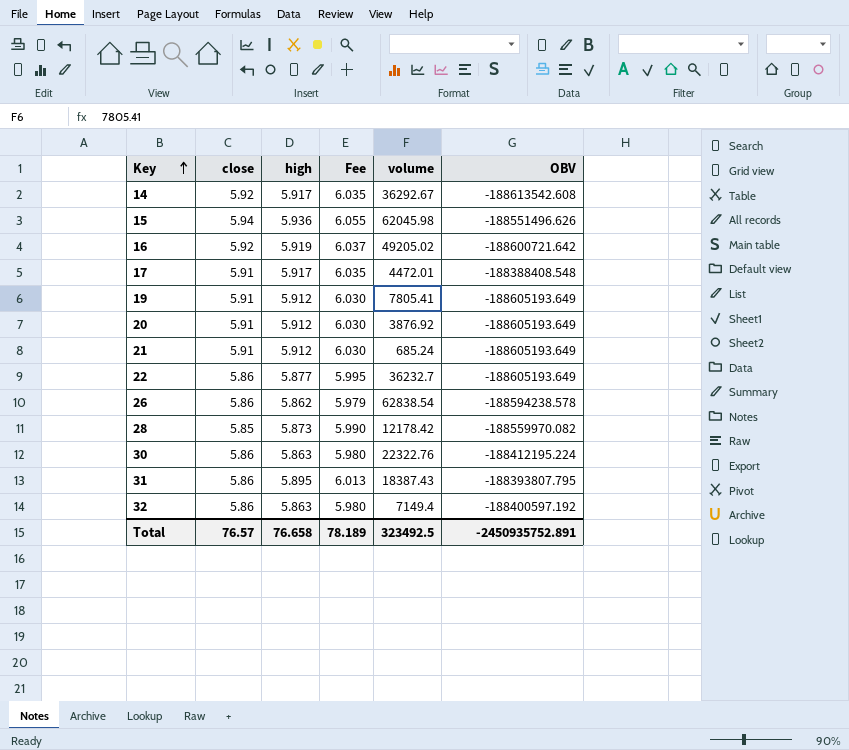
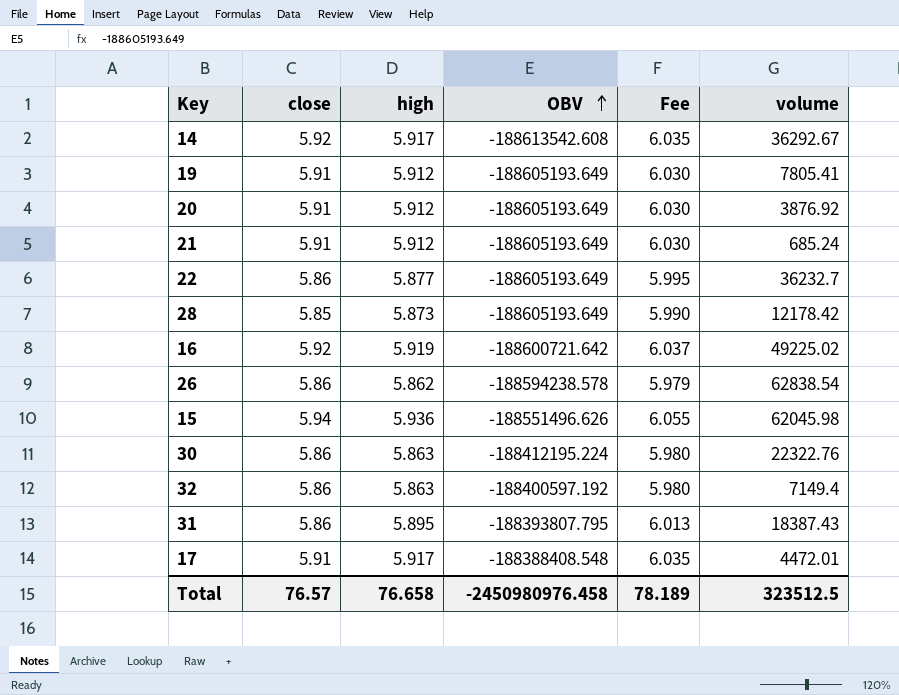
row order: Key ascending -> OBV ascending
column OBV | position: 6 -> 4
28 | OBV: -188559970.082 -> -188605193.649
16 | volume: 49205.02 -> 49225.02
Total | OBV: -2450935752.891 -> -2450980976.458
Total | volume: 323492.5 -> 323512.5

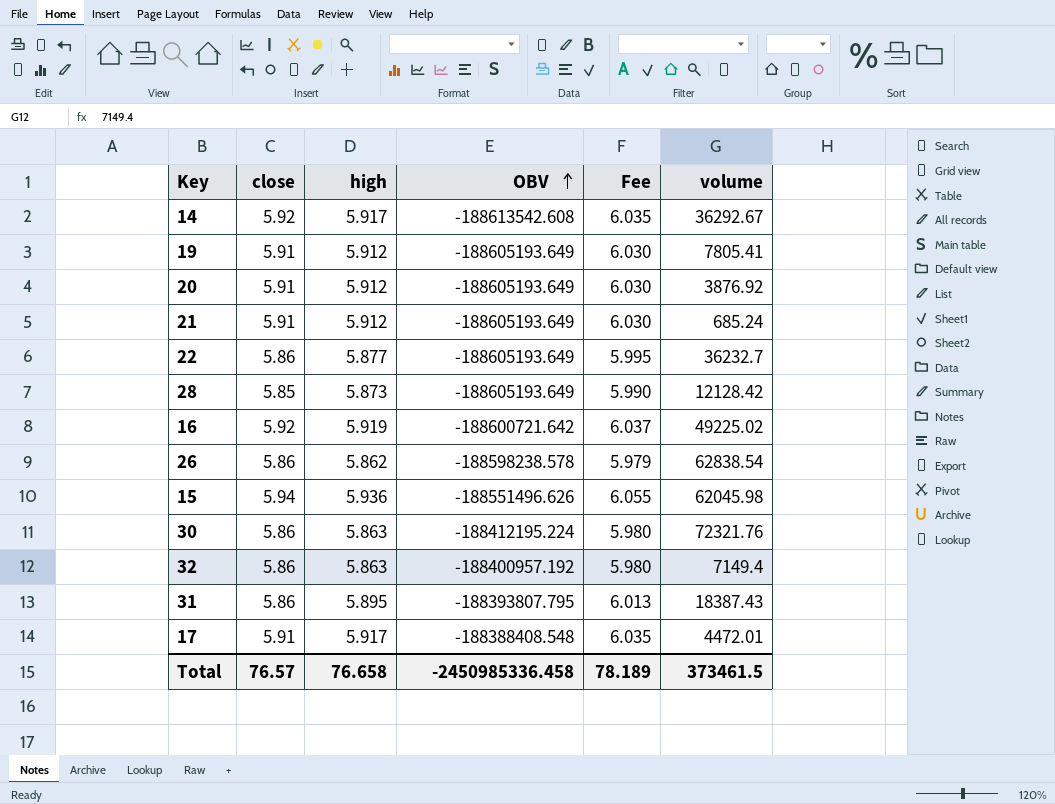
28 | volume: 12178.42 -> 12128.42
26 | OBV: -188594238.578 -> -188598238.578
30 | volume: 22322.76 -> 72321.76
32 | OBV: -188400597.192 -> -188400957.192
Total | OBV: -2450980976.458 -> -2450985336.458
Total | volume: 323512.5 -> 373461.5

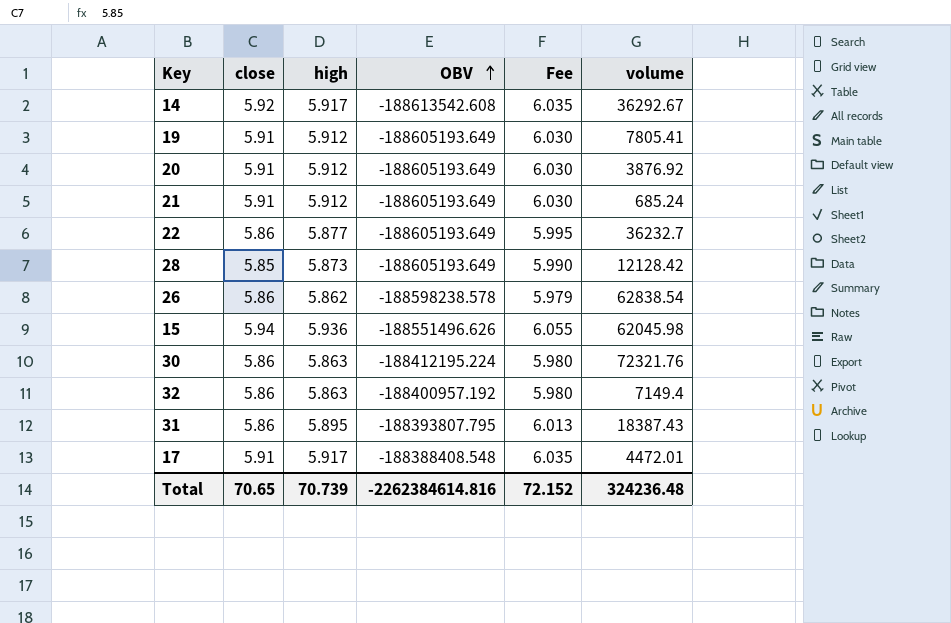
row 16: 5.92 | 5.919 | -188600721.642 | 6.037 | 49225.02 -> none
Total | close: 76.57 -> 70.65
Total | high: 76.658 -> 70.739
Total | OBV: -2450985336.458 -> -2262384614.816
Total | Fee: 78.189 -> 72.152
Total | volume: 373461.5 -> 324236.48

